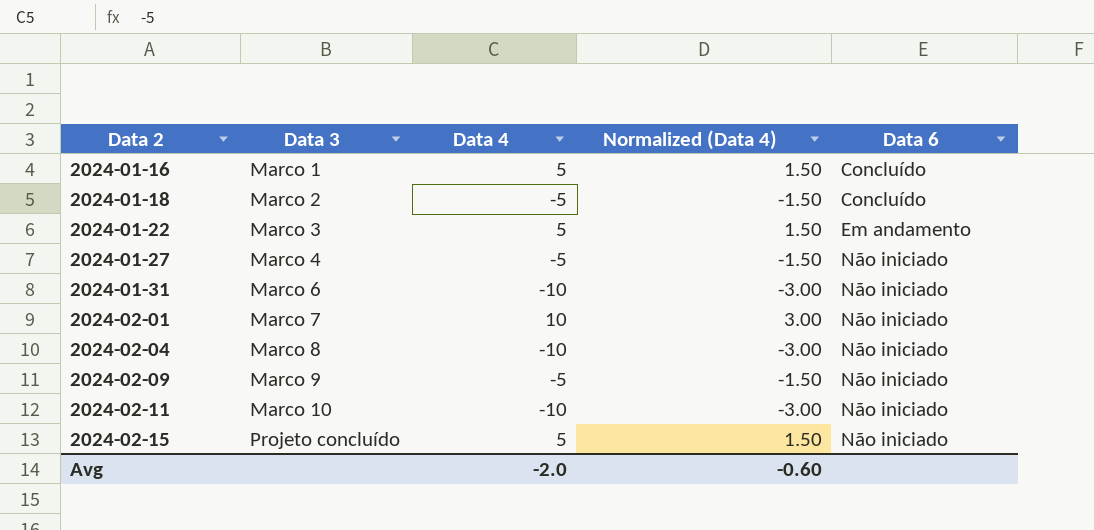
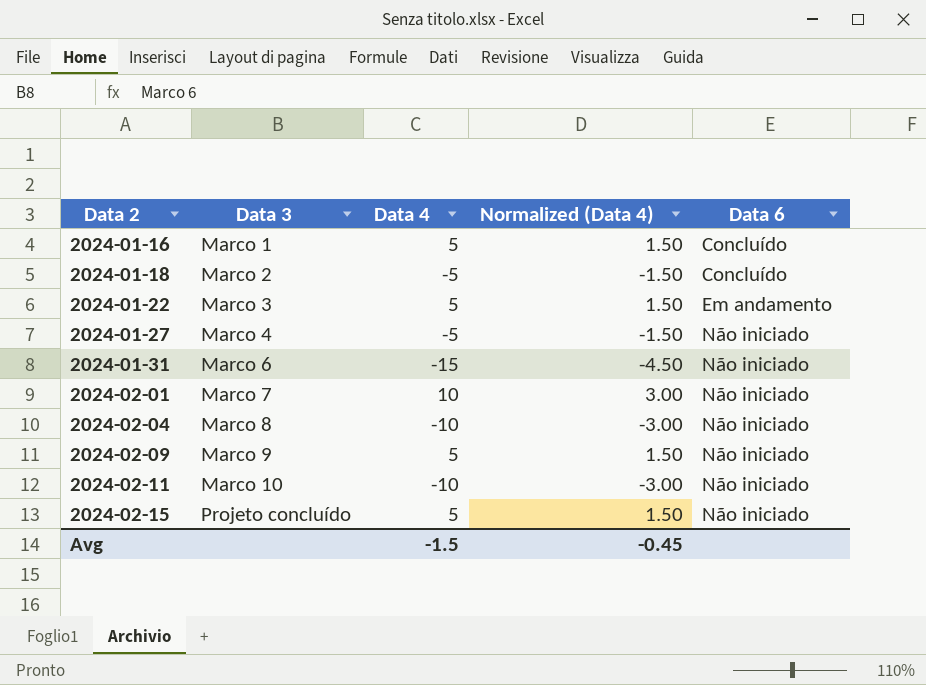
2024-01-31 | Data 4: -10 -> -15
2024-01-31 | Normalized (Data 4): -3.00 -> -4.50
2024-02-09 | Data 4: -5 -> 5
2024-02-09 | Normalized (Data 4): -1.50 -> 1.50
Avg | Data 4: -2.0 -> -1.5
Avg | Normalized (Data 4): -0.60 -> -0.45

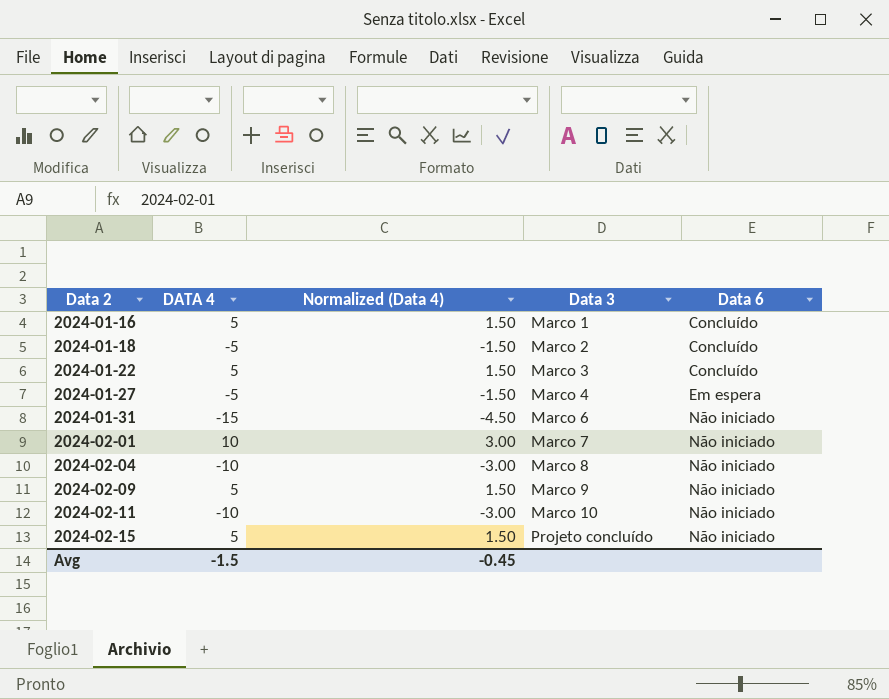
column name: Data 4 -> DATA 4
column Data 3 | position: 2 -> 4
2024-01-22 | Data 6: Em andamento -> Concluído
2024-01-27 | Data 6: Não iniciado -> Em espera

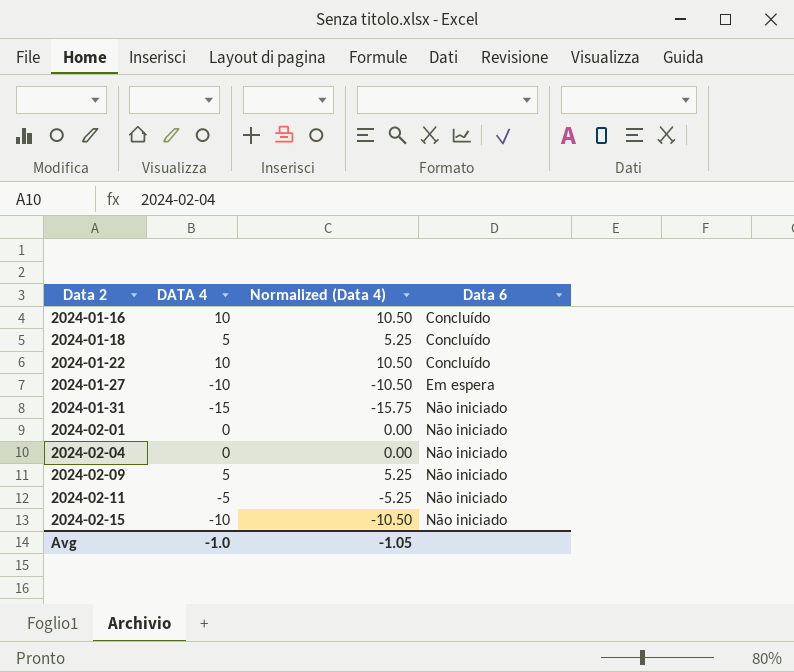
column Data 3 | position: 4 -> none
column Normalized (Data 4) | formula: [DATA 4] * 0.3 -> [DATA 4] * 1.05
2024-01-16 | DATA 4: 5 -> 10
2024-01-18 | DATA 4: -5 -> 5
2024-01-22 | DATA 4: 5 -> 10
2024-01-27 | DATA 4: -5 -> -10
2024-02-01 | DATA 4: 10 -> 0
2024-02-04 | DATA 4: -10 -> 0
2024-02-11 | DATA 4: -10 -> -5
2024-02-15 | DATA 4: 5 -> -10
Avg | DATA 4: -1.5 -> -1.0
Avg | Normalized (Data 4): -0.45 -> -1.05

